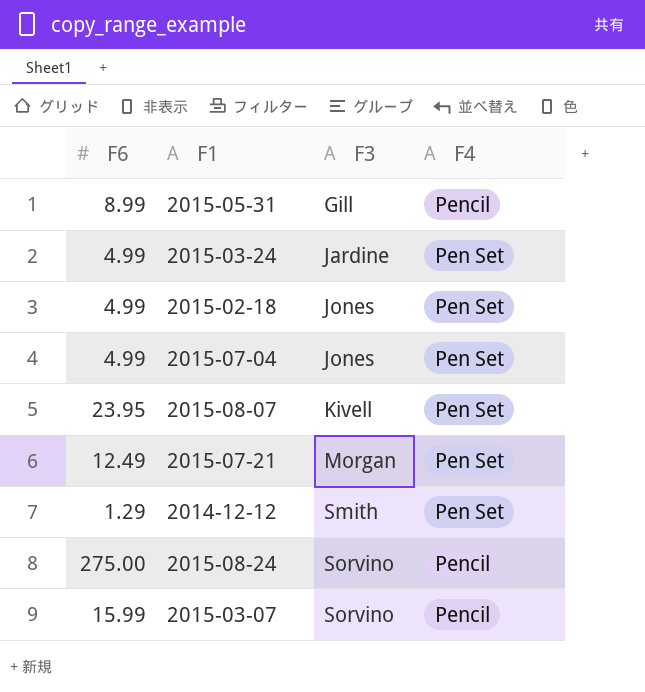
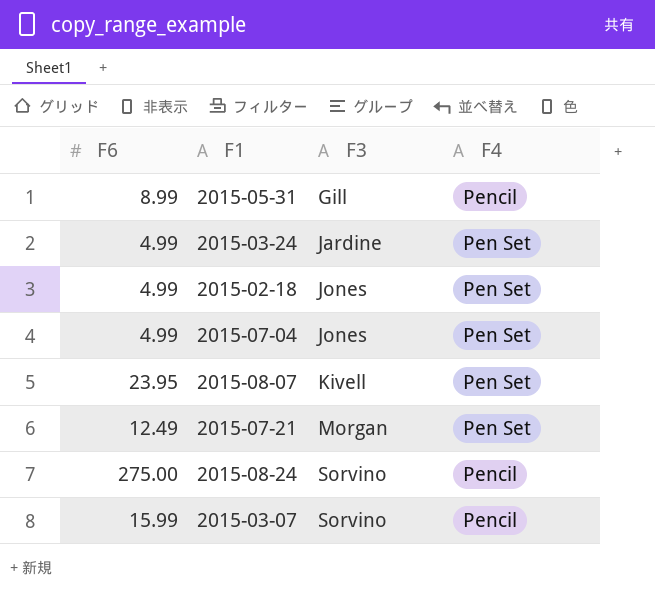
row 2014-12-12: 1.29 | Smith | Pen Set -> none

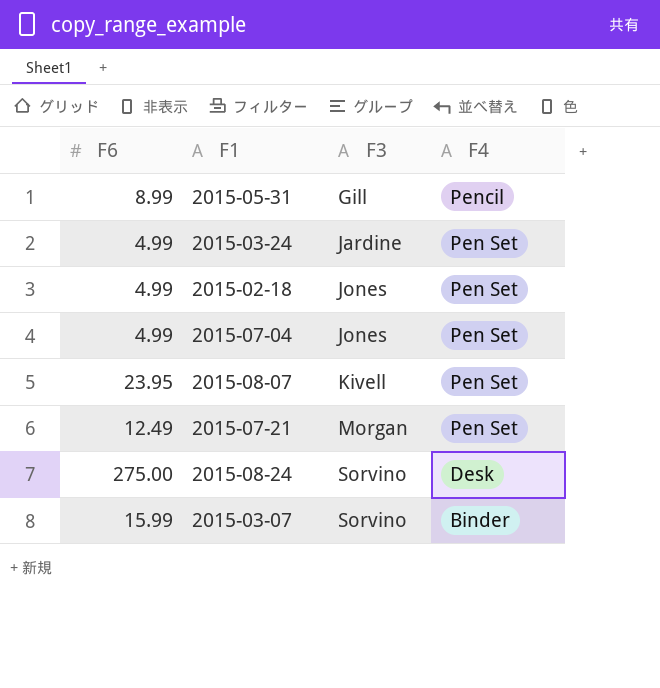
2015-08-24 | F4: Pencil -> Desk
2015-03-07 | F4: Pencil -> Binder

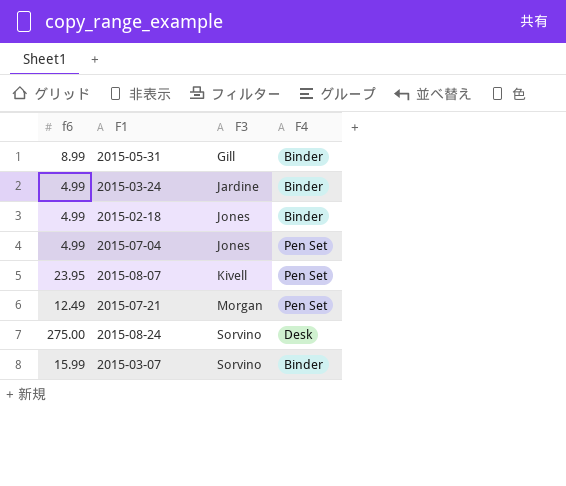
column name: F6 -> f6
2015-05-31 | F4: Pencil -> Binder
2015-03-24 | F4: Pen Set -> Binder
2015-02-18 | F4: Pen Set -> Binder

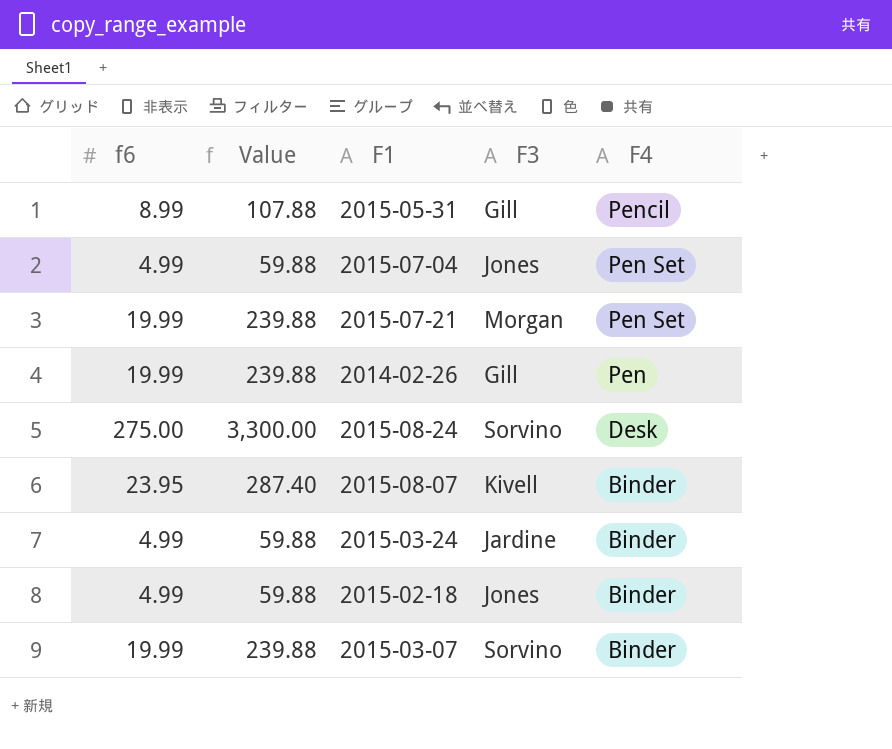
row order: F3 ascending -> F4 descending
column Value | formula: none -> [f6] * 12
2015-05-31 | F4: Binder -> Pencil
2015-07-21 | f6: 12.49 -> 19.99
row 2014-02-26: none -> 19.99 | 239.88 | Gill | Pen
2015-08-07 | F4: Pen Set -> Binder
2015-03-07 | f6: 15.99 -> 19.99

